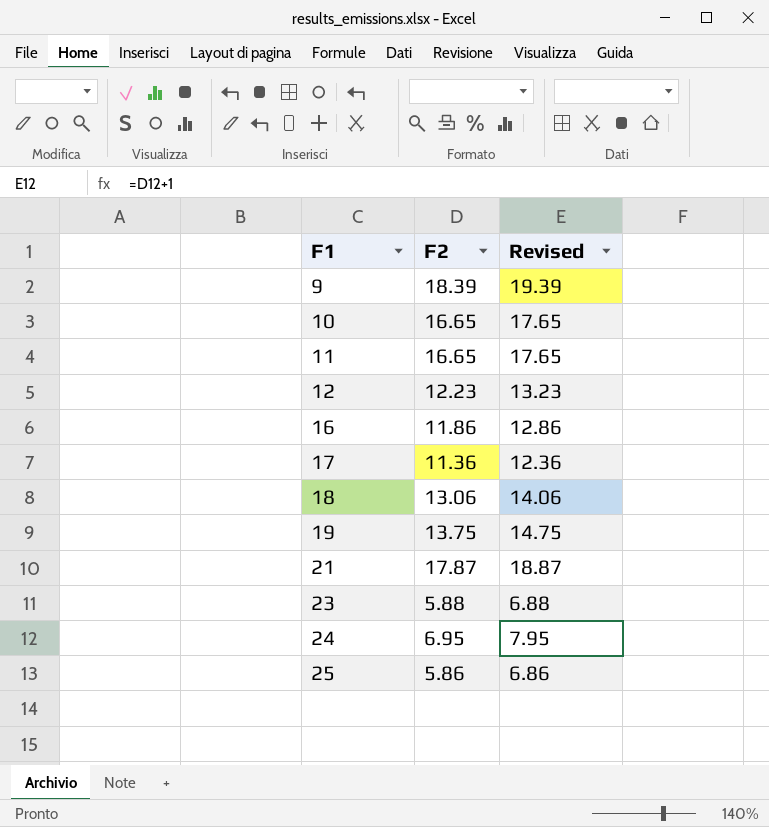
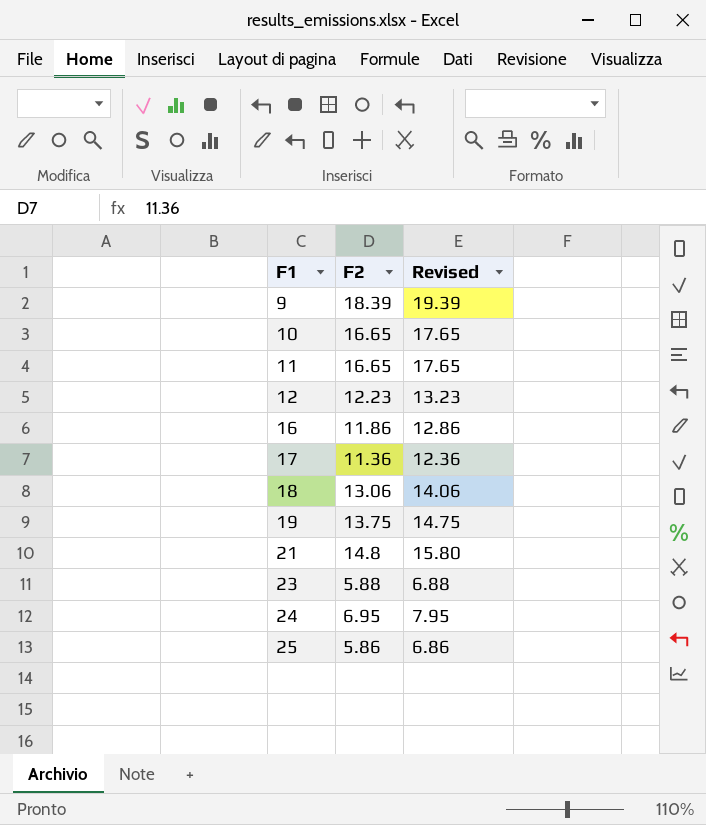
21 | F2: 17.87 -> 14.8
21 | Revised: 18.87 -> 15.80

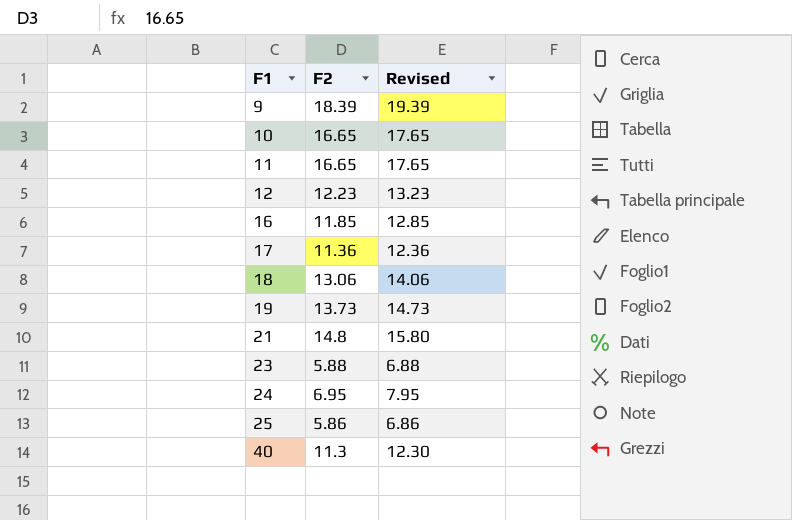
16 | F2: 11.86 -> 11.85
16 | Revised: 12.86 -> 12.85
19 | F2: 13.75 -> 13.73
19 | Revised: 14.75 -> 14.73
row 40: none -> 11.3 | 12.30

